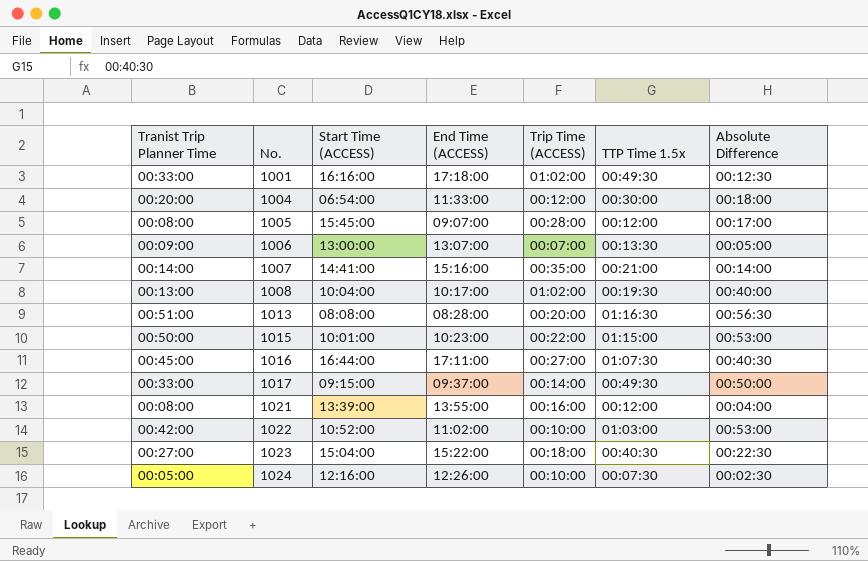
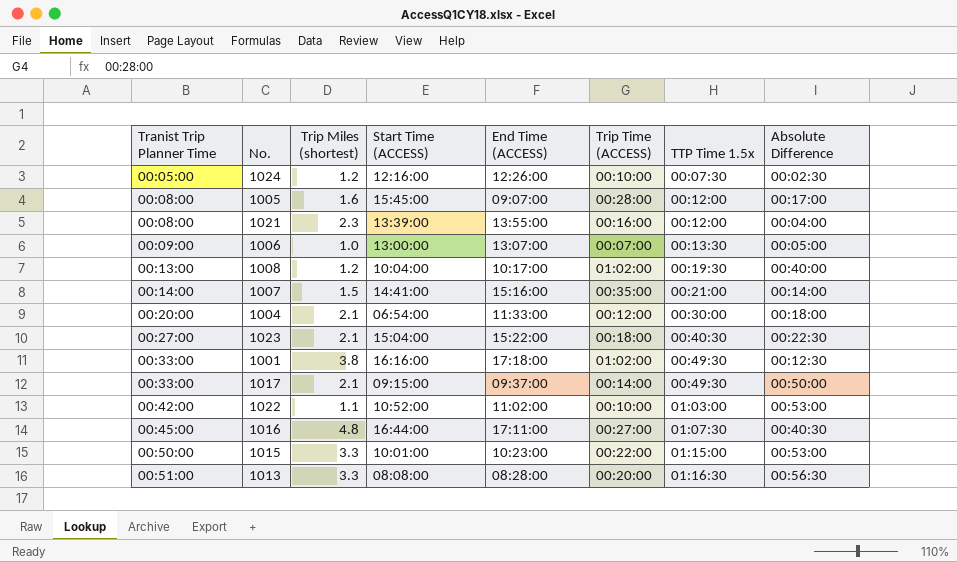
row order: No. ascending -> Tranist Trip Planner Time ascending
column Trip Miles (shortest) | position: none -> 3

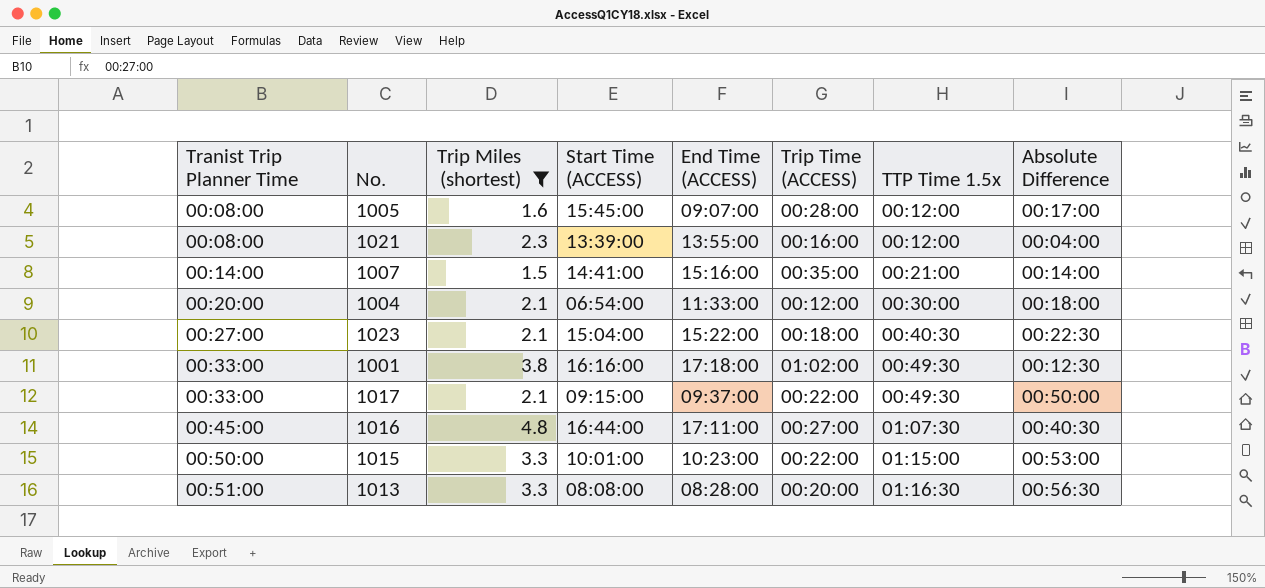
filter: none -> Trip Miles (shortest) >= 1.5
1017 | Trip Time (ACCESS): 00:14:00 -> 00:22:00

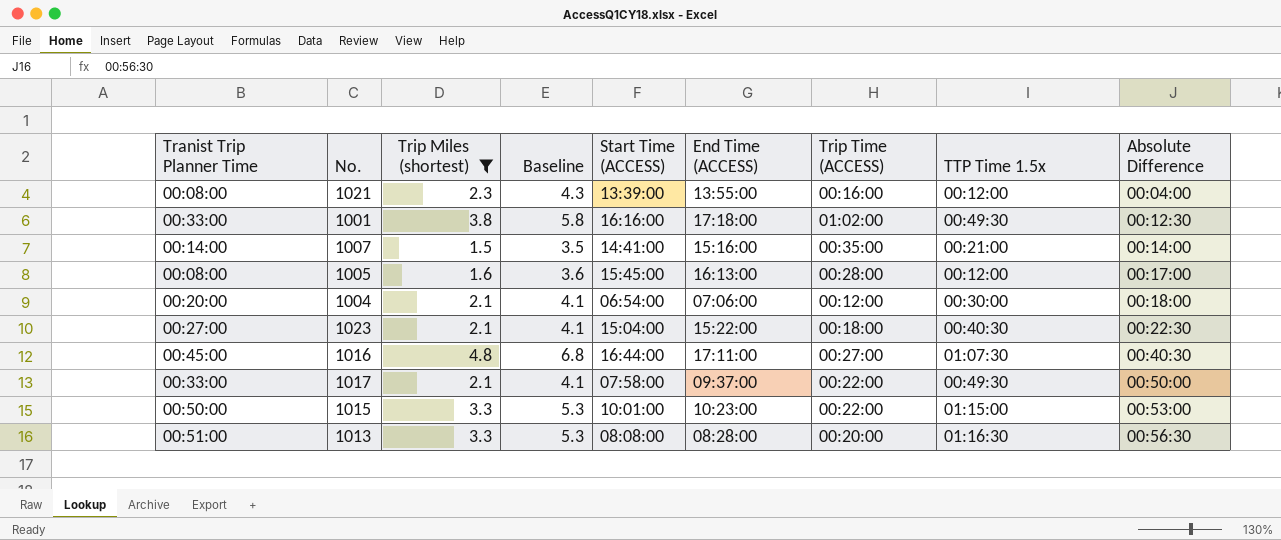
row order: Tranist Trip Planner Time ascending -> Absolute Difference ascending
column Baseline | formula: none -> [Trip Miles (shortest)] + 2
1005 | End Time (ACCESS): 09:07:00 -> 16:13:00
1004 | End Time (ACCESS): 11:33:00 -> 07:06:00
1017 | Start Time (ACCESS): 09:15:00 -> 07:58:00

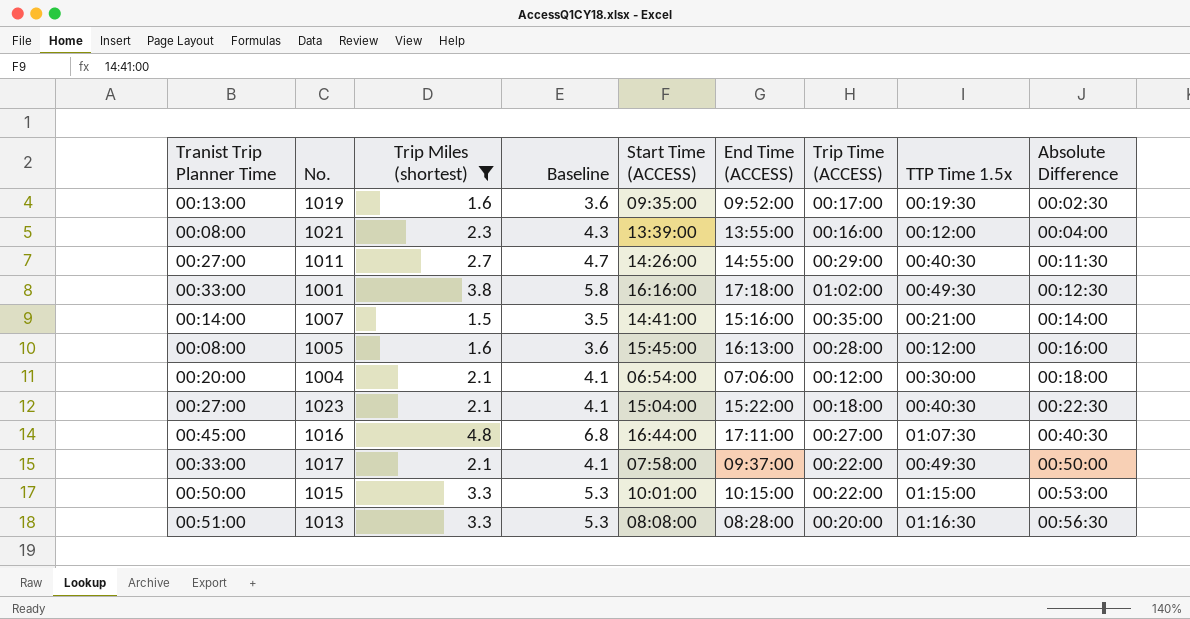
row 1019: none -> 00:13:00 | 1.6 | 3.6 | 09:35:00 | 09:52:00 | 00:17:00 | 00:19:30 | 00:02:30
row 1011: none -> 00:27:00 | 2.7 | 4.7 | 14:26:00 | 14:55:00 | 00:29:00 | 00:40:30 | 00:11:30
1005 | Absolute Difference: 00:17:00 -> 00:16:00
1015 | End Time (ACCESS): 10:23:00 -> 10:15:00

